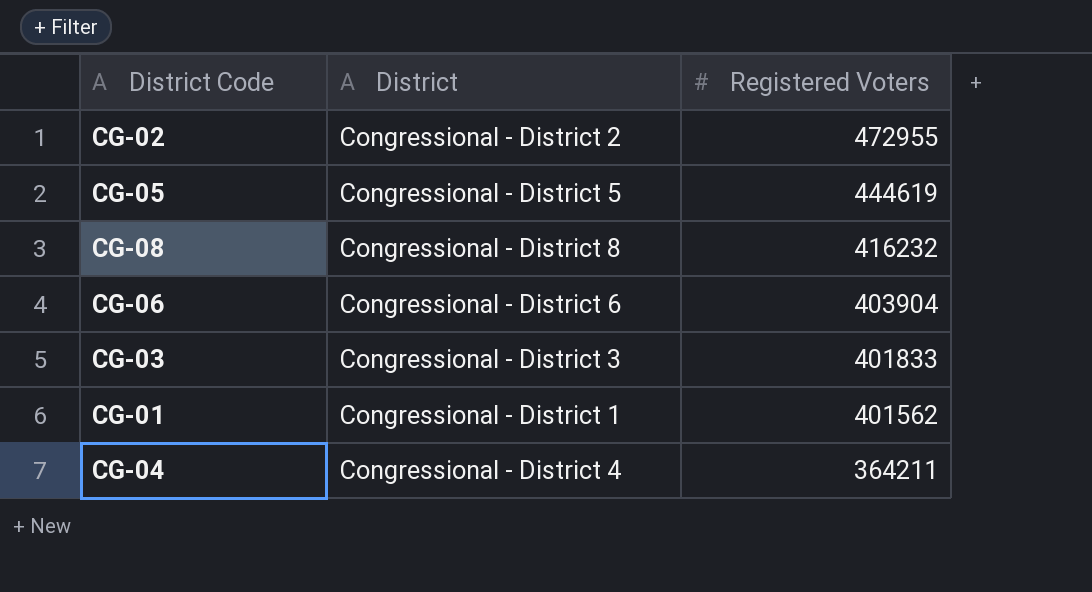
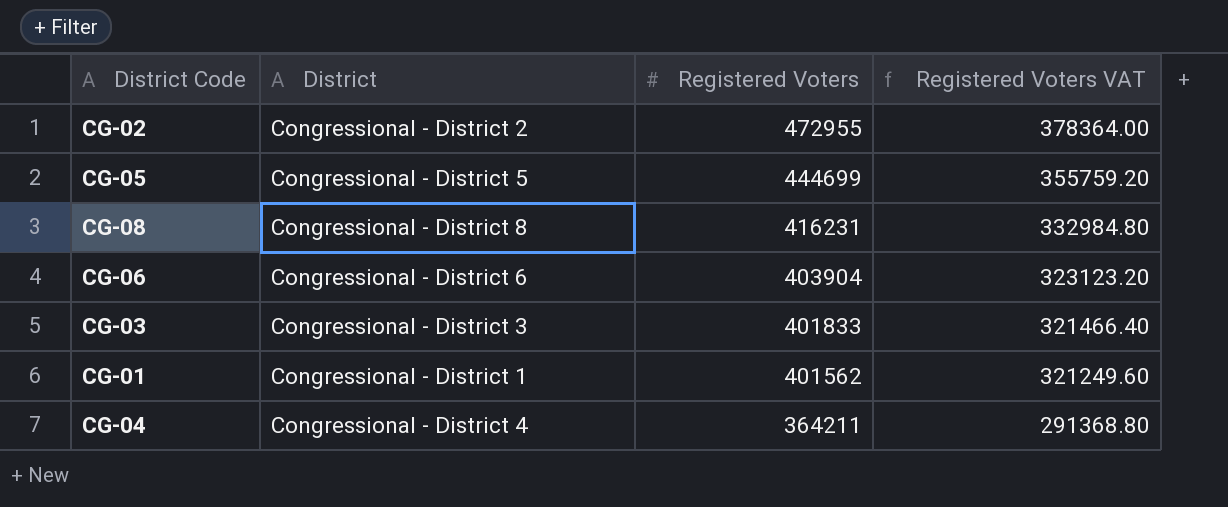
column Registered Voters VAT | formula: none -> [Registered Voters] * 0.8
CG-05 | Registered Voters: 444619 -> 444699
CG-08 | Registered Voters: 416232 -> 416231

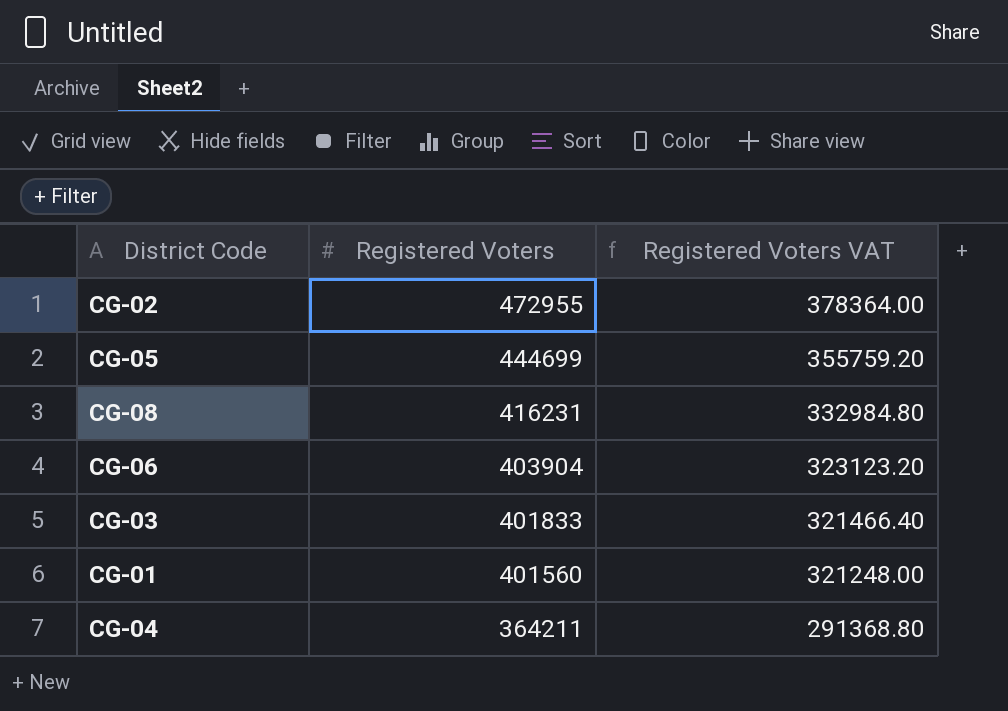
column District | position: 2 -> none
CG-01 | Registered Voters: 401562 -> 401560
CG-01 | Registered Voters VAT: 321249.60 -> 321248.00

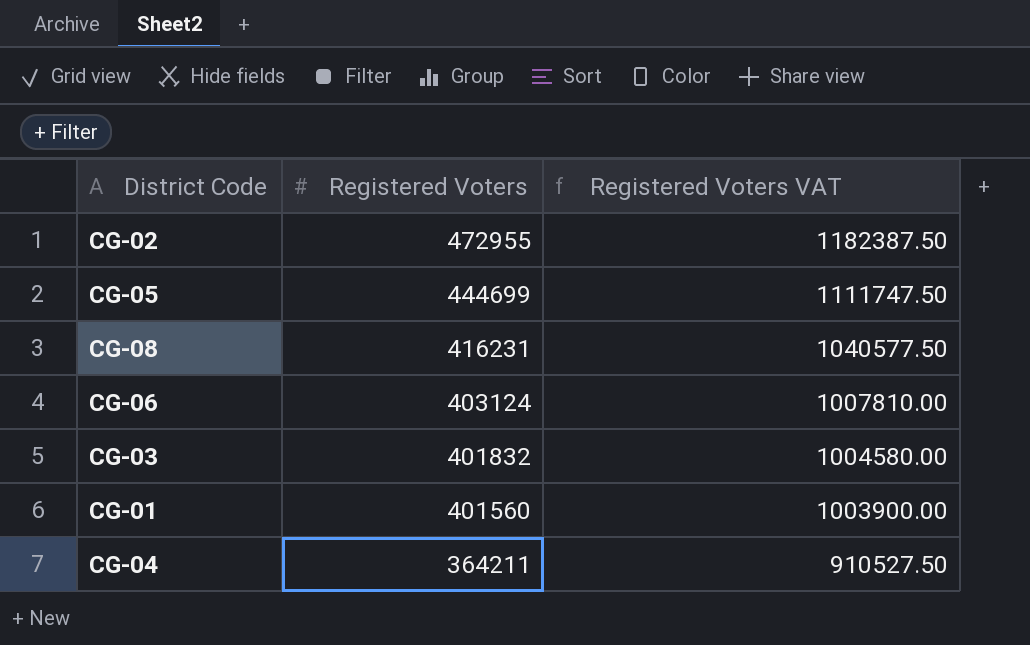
column Registered Voters VAT | formula: [Registered Voters] * 0.8 -> [Registered Voters] * 2.5
CG-06 | Registered Voters: 403904 -> 403124
CG-03 | Registered Voters: 401833 -> 401832

